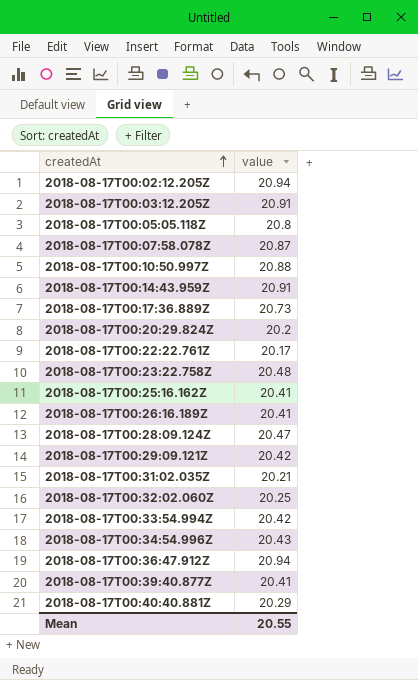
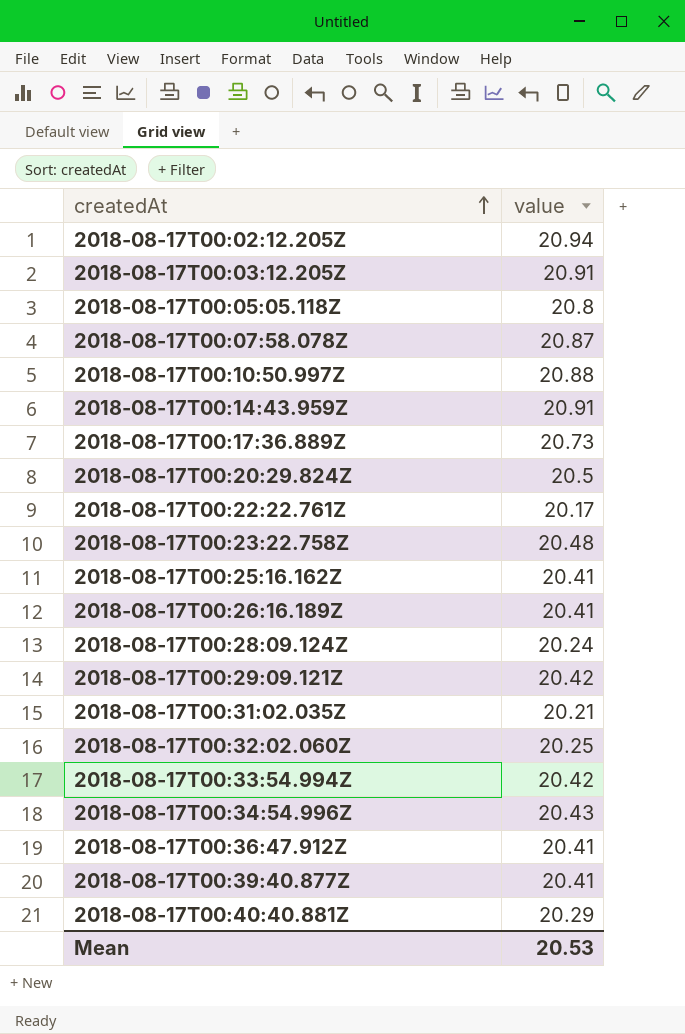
2018-08-17T00:20:29.824Z | value: 20.2 -> 20.5
2018-08-17T00:28:09.124Z | value: 20.47 -> 20.24
2018-08-17T00:36:47.912Z | value: 20.94 -> 20.41
Mean | value: 20.55 -> 20.53

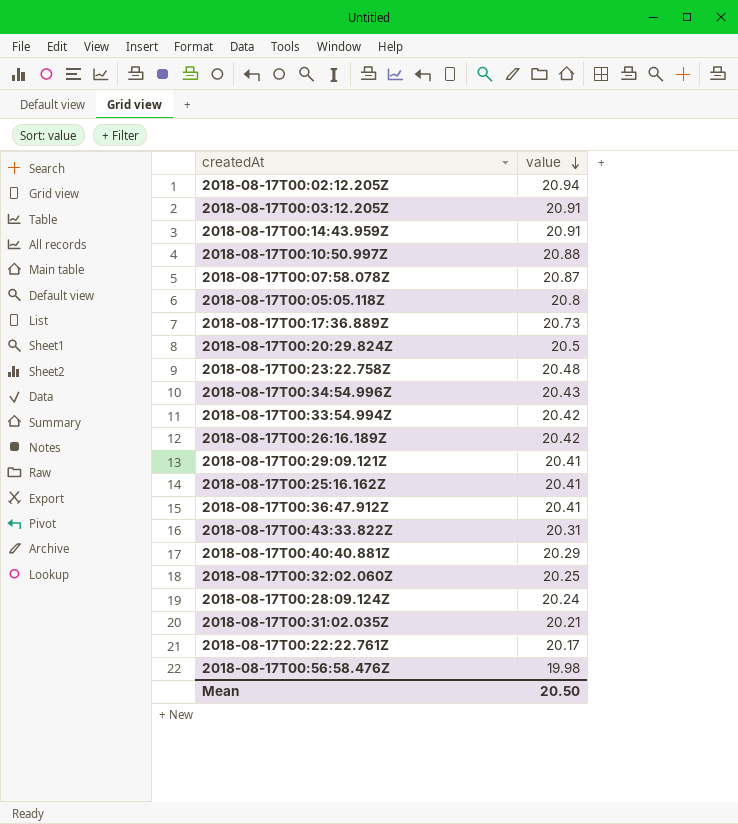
row order: createdAt ascending -> value descending
row 2018-08-17T00:39:40.877Z: 20.41 -> none
2018-08-17T00:26:16.189Z | value: 20.41 -> 20.42
2018-08-17T00:29:09.121Z | value: 20.42 -> 20.41
row 2018-08-17T00:43:33.822Z: none -> 20.31
row 2018-08-17T00:56:58.476Z: none -> 19.98
Mean | value: 20.53 -> 20.50

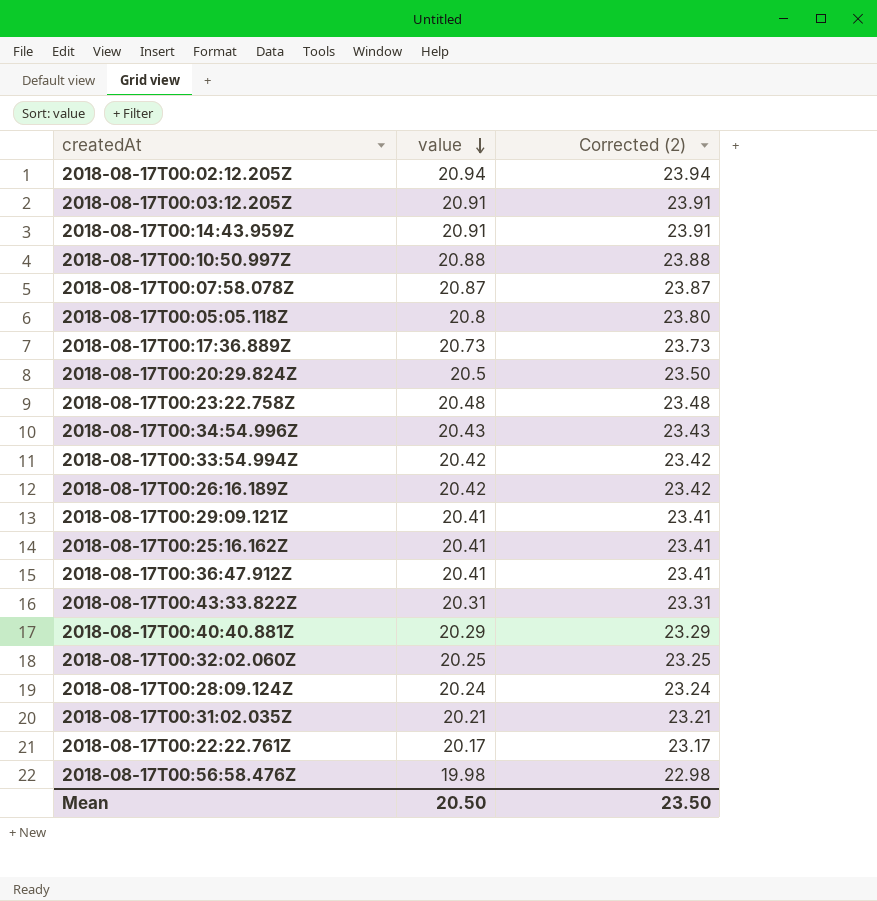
column Corrected (2) | formula: none -> [value] + 3

